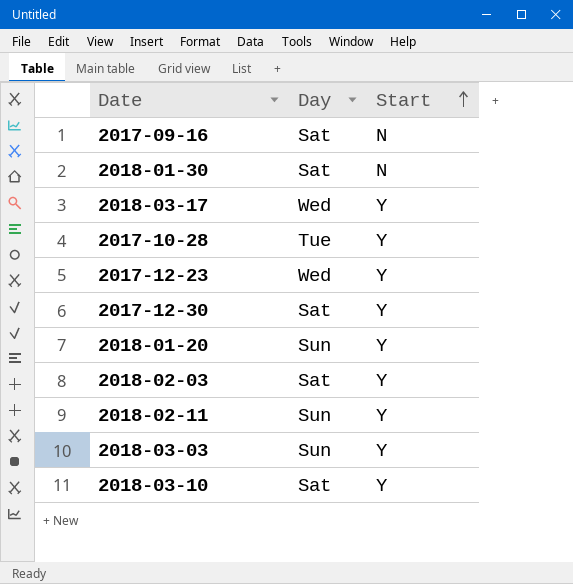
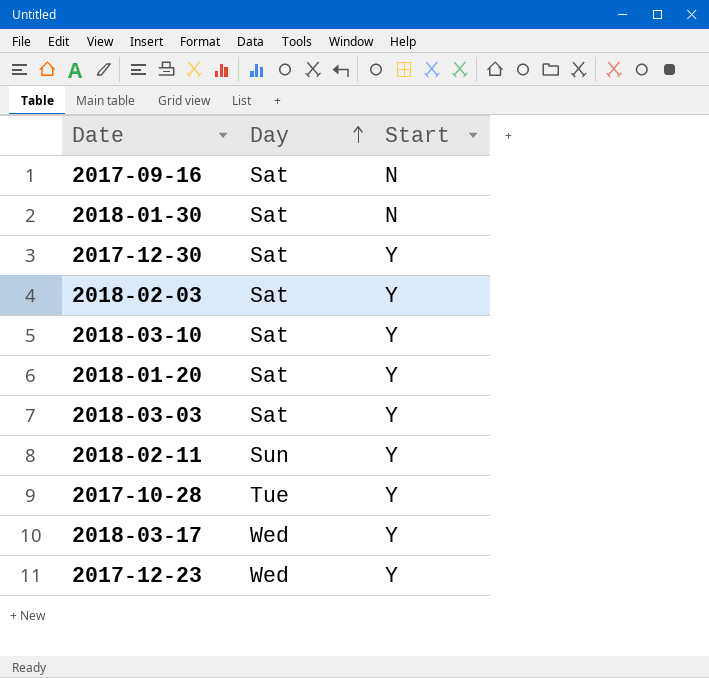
row order: Start ascending -> Day ascending
2018-01-20 | Day: Sun -> Sat
2018-03-03 | Day: Sun -> Sat

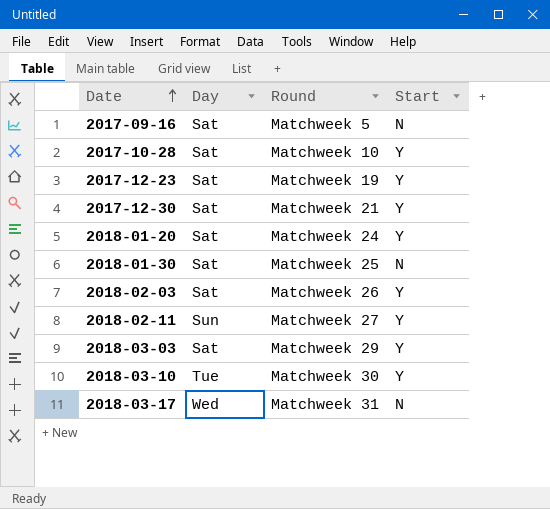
row order: Day ascending -> Date ascending
column Round | position: none -> 3
2017-10-28 | Day: Tue -> Sat
2017-12-23 | Day: Wed -> Sat
2018-03-10 | Day: Sat -> Tue
2018-03-17 | Start: Y -> N

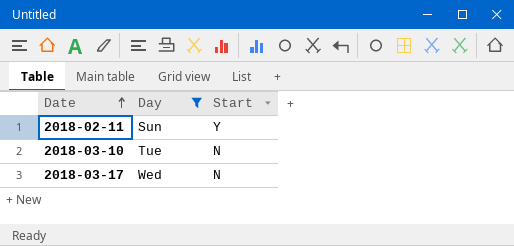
filter: none -> Day != Sat
column Round | position: 3 -> none
2018-03-10 | Start: Y -> N

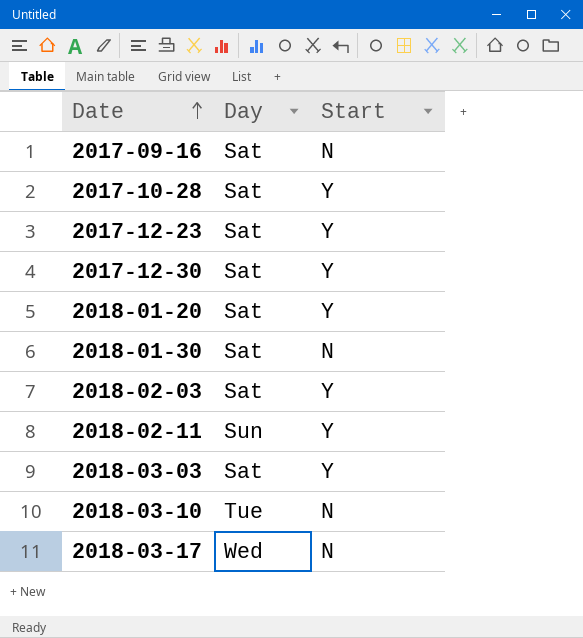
filter: Day != Sat -> none

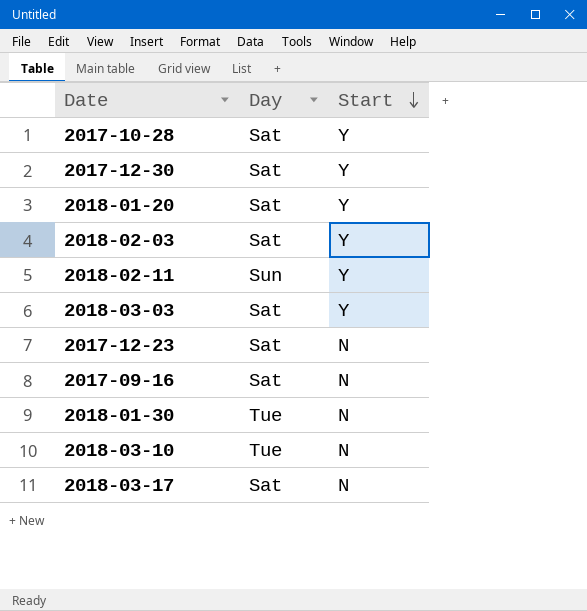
row order: Date ascending -> Start descending
2017-12-23 | Start: Y -> N
2018-01-30 | Day: Sat -> Tue
2018-03-17 | Day: Wed -> Sat

